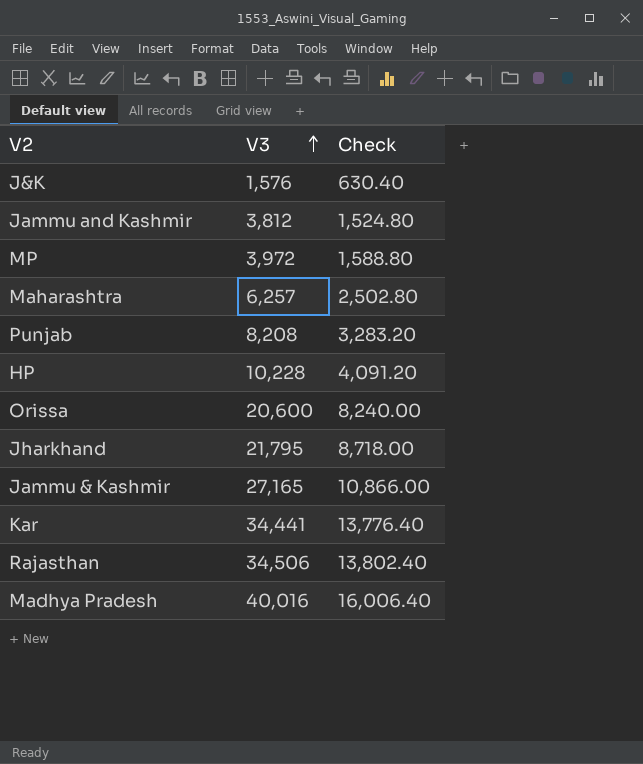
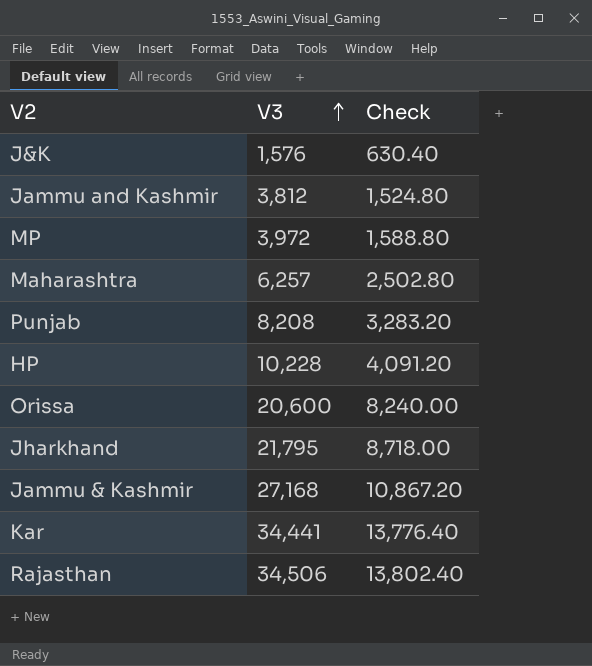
row Madhya Pradesh: 40,016 | 16,006.40 -> none
Jammu & Kashmir | V3: 27,165 -> 27,168
Jammu & Kashmir | Check: 10,866.00 -> 10,867.20

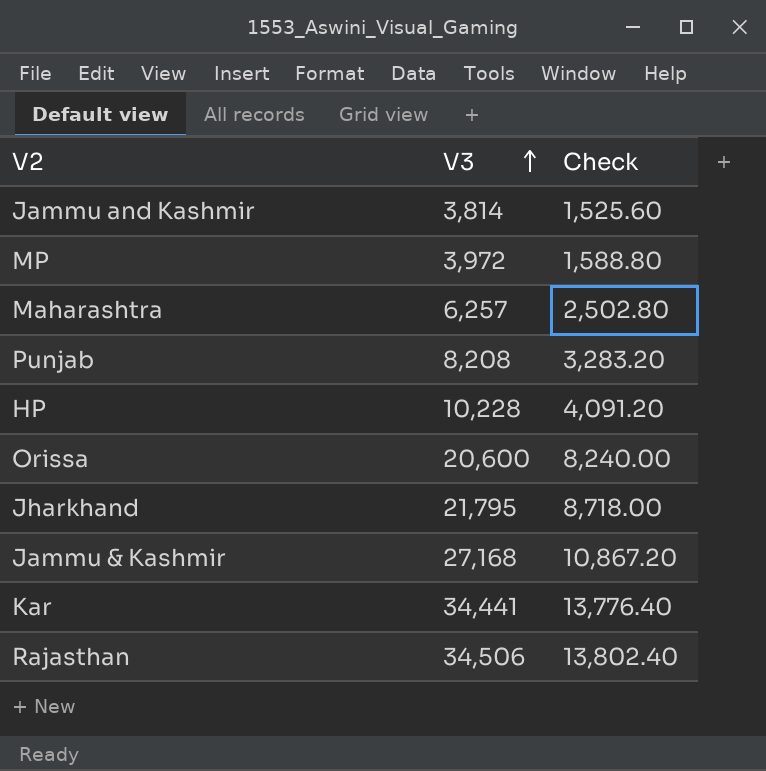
row J&K: 1,576 | 630.40 -> none
Jammu and Kashmir | V3: 3,812 -> 3,814
Jammu and Kashmir | Check: 1,524.80 -> 1,525.60

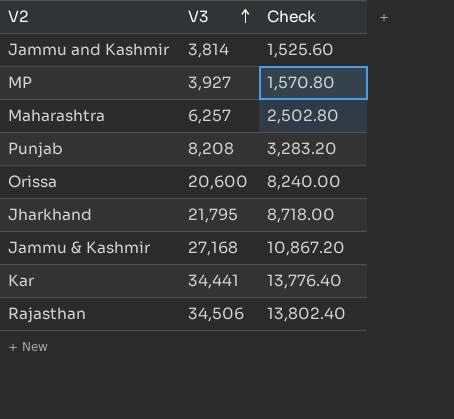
row HP: 10,228 | 4,091.20 -> none
MP | V3: 3,972 -> 3,927
MP | Check: 1,588.80 -> 1,570.80

